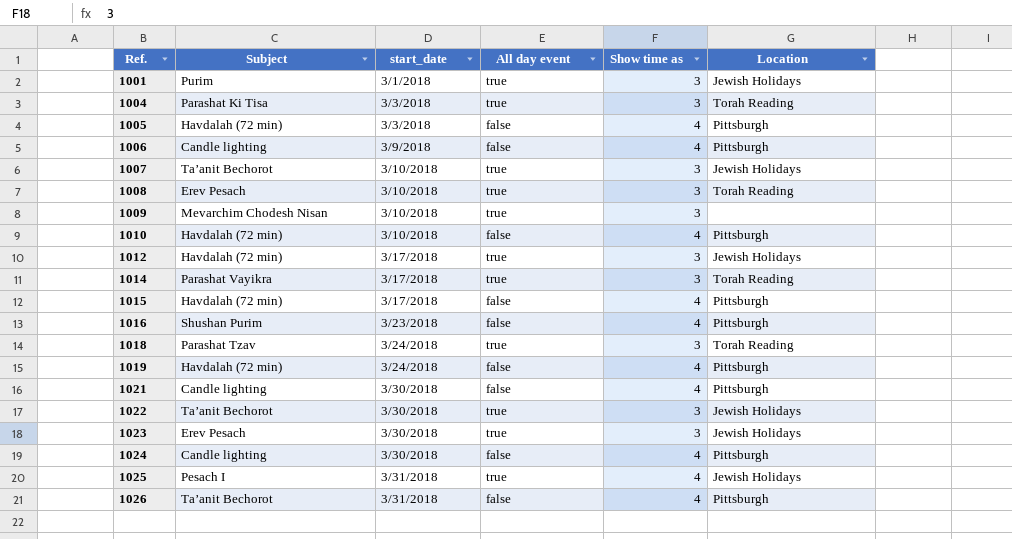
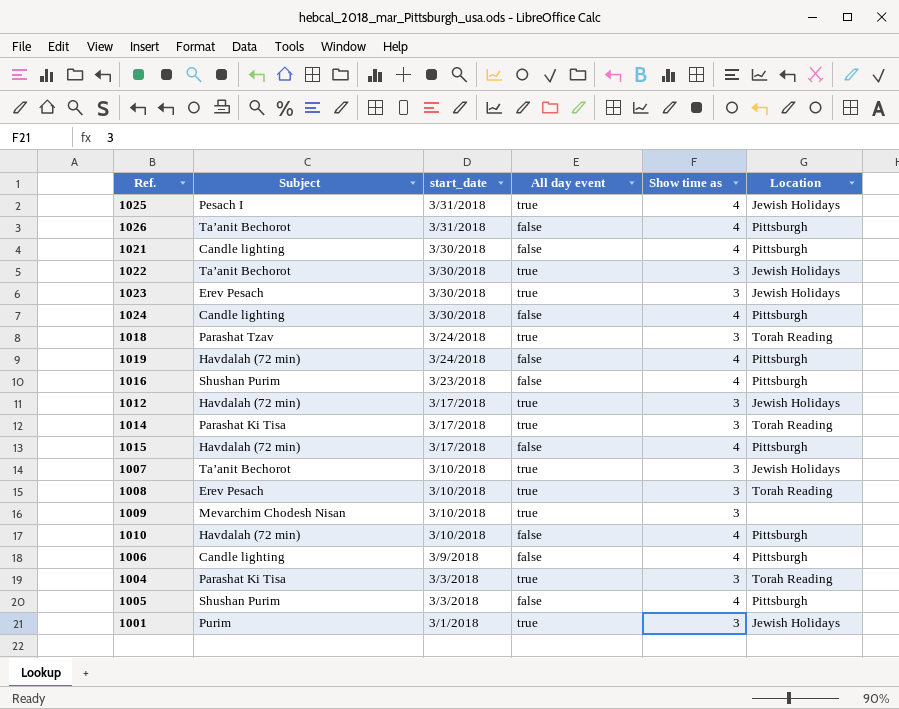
row order: Ref. ascending -> start_date descending
1014 | Subject: Parashat Vayikra -> Parashat Ki Tisa
1005 | Subject: Havdalah (72 min) -> Shushan Purim

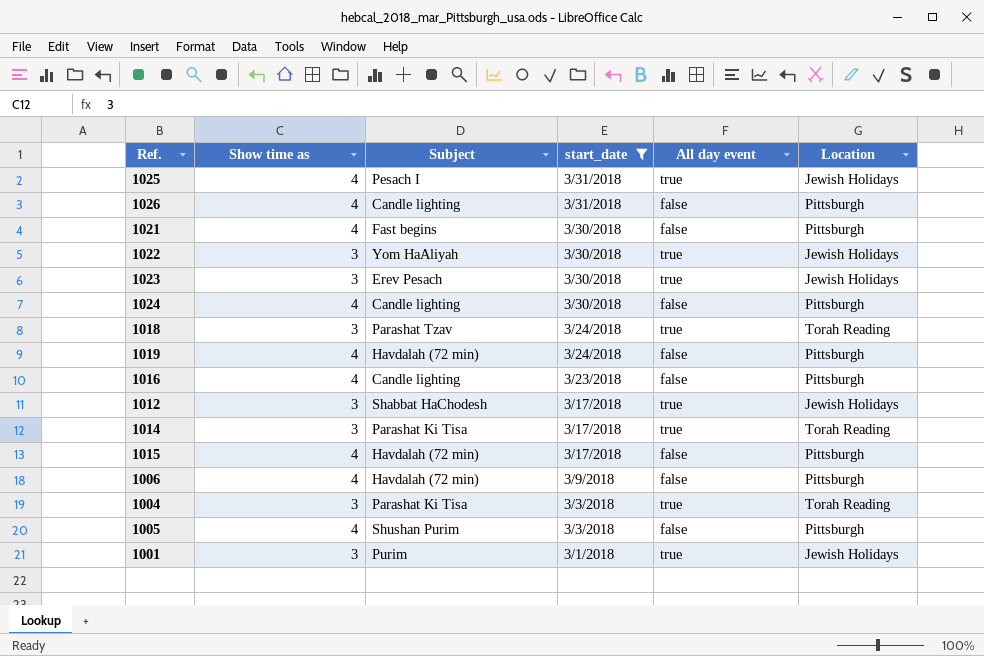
filter: none -> start_date != 3/10/2018
column Show time as | position: 5 -> 2
1026 | Subject: Ta’anit Bechorot -> Candle lighting
1021 | Subject: Candle lighting -> Fast begins
1022 | Subject: Ta’anit Bechorot -> Yom HaAliyah
1016 | Subject: Shushan Purim -> Candle lighting
1012 | Subject: Havdalah (72 min) -> Shabbat HaChodesh
1006 | Subject: Candle lighting -> Havdalah (72 min)

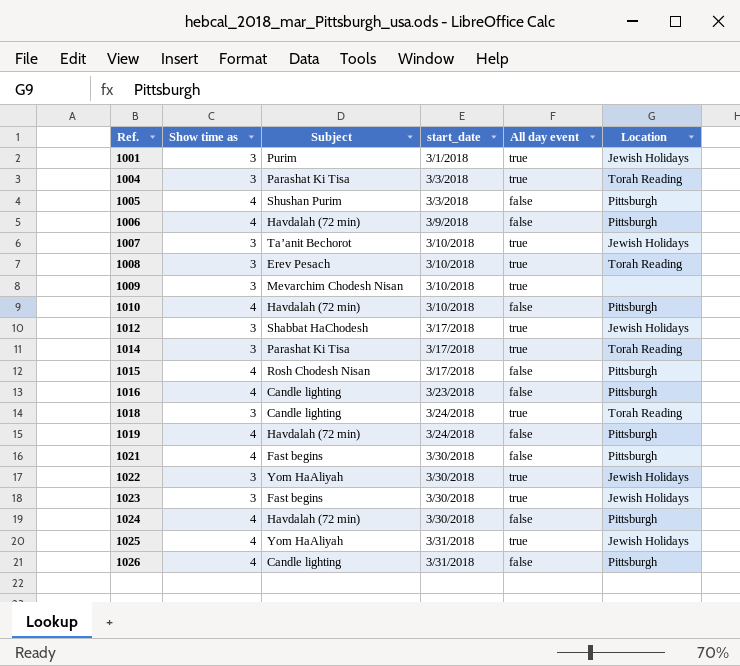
filter: start_date != 3/10/2018 -> none
row order: start_date descending -> Ref. ascending
1015 | Subject: Havdalah (72 min) -> Rosh Chodesh Nisan
1018 | Subject: Parashat Tzav -> Candle lighting
1023 | Subject: Erev Pesach -> Fast begins
1024 | Subject: Candle lighting -> Havdalah (72 min)
1025 | Subject: Pesach I -> Yom HaAliyah

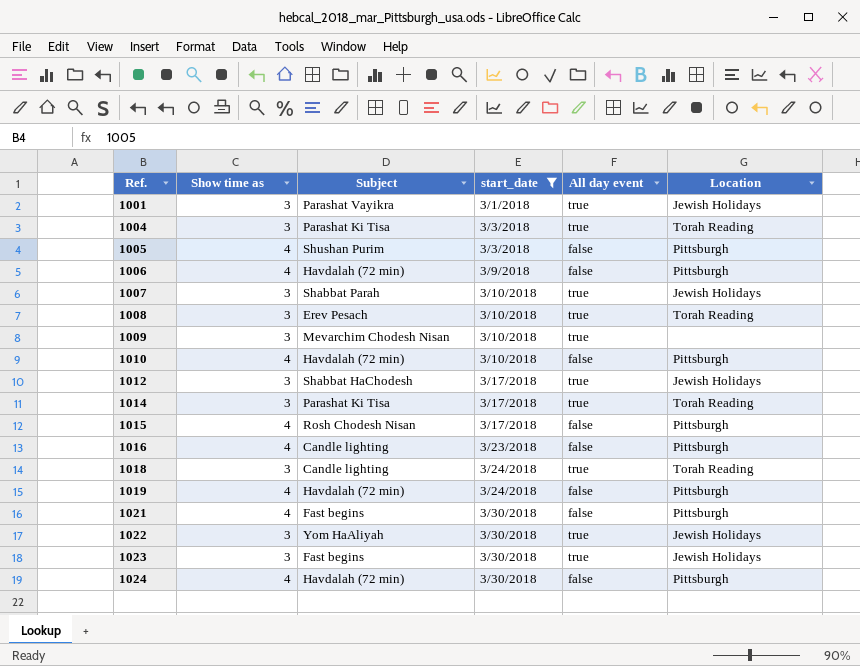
filter: none -> start_date != 3/31/2018
1001 | Subject: Purim -> Parashat Vayikra
1007 | Subject: Ta’anit Bechorot -> Shabbat Parah

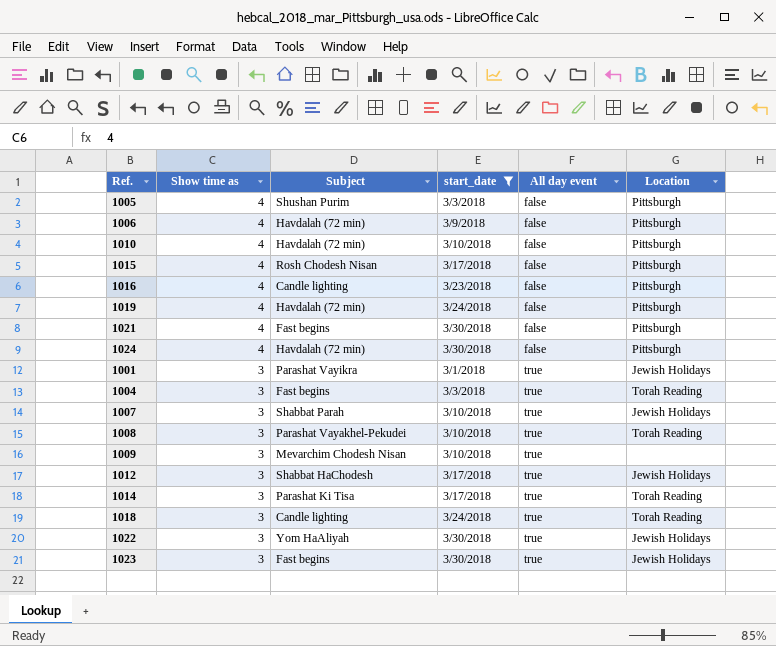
row order: Ref. ascending -> Show time as descending
1004 | Subject: Parashat Ki Tisa -> Fast begins
1008 | Subject: Erev Pesach -> Parashat Vayakhel-Pekudei

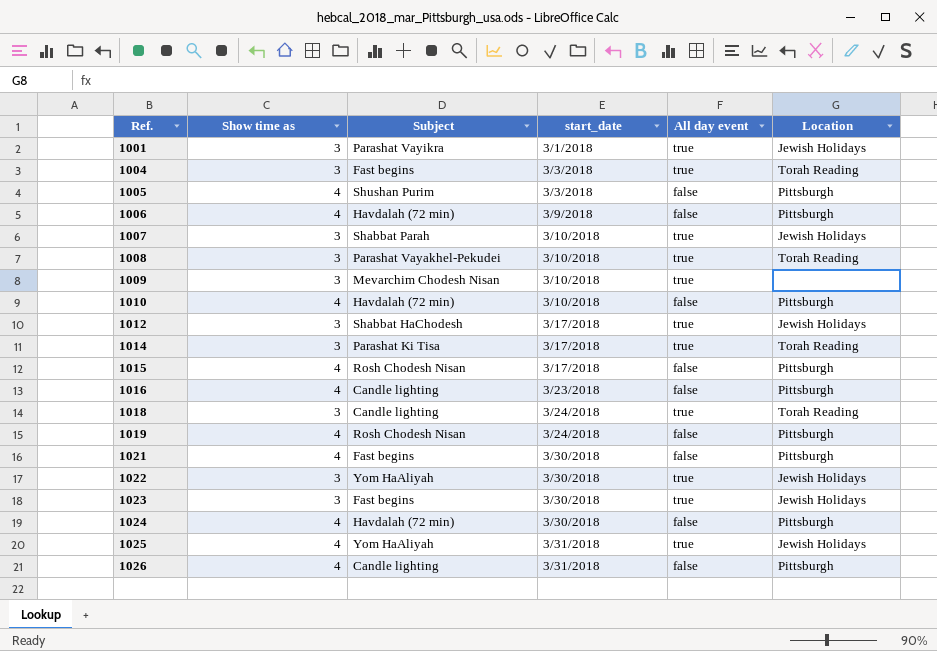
filter: start_date != 3/31/2018 -> none
row order: Show time as descending -> Ref. ascending
1019 | Subject: Havdalah (72 min) -> Rosh Chodesh Nisan

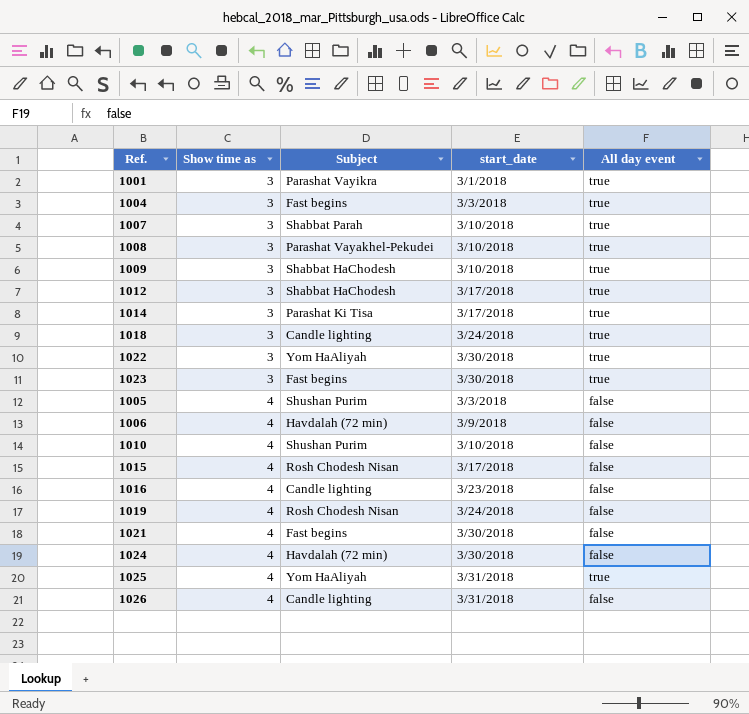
row order: Ref. ascending -> Show time as ascending
column Location | position: 6 -> none
1009 | Subject: Mevarchim Chodesh Nisan -> Shabbat HaChodesh
1010 | Subject: Havdalah (72 min) -> Shushan Purim

